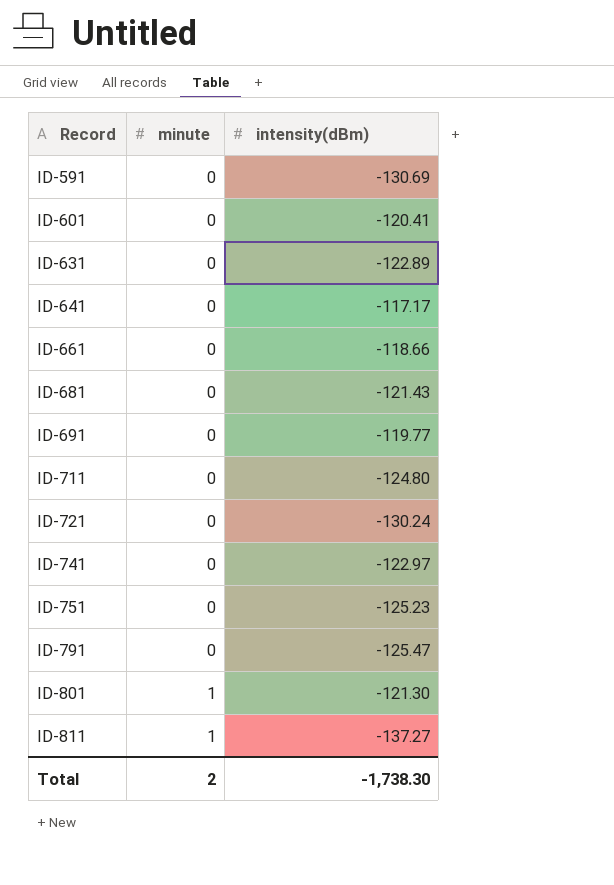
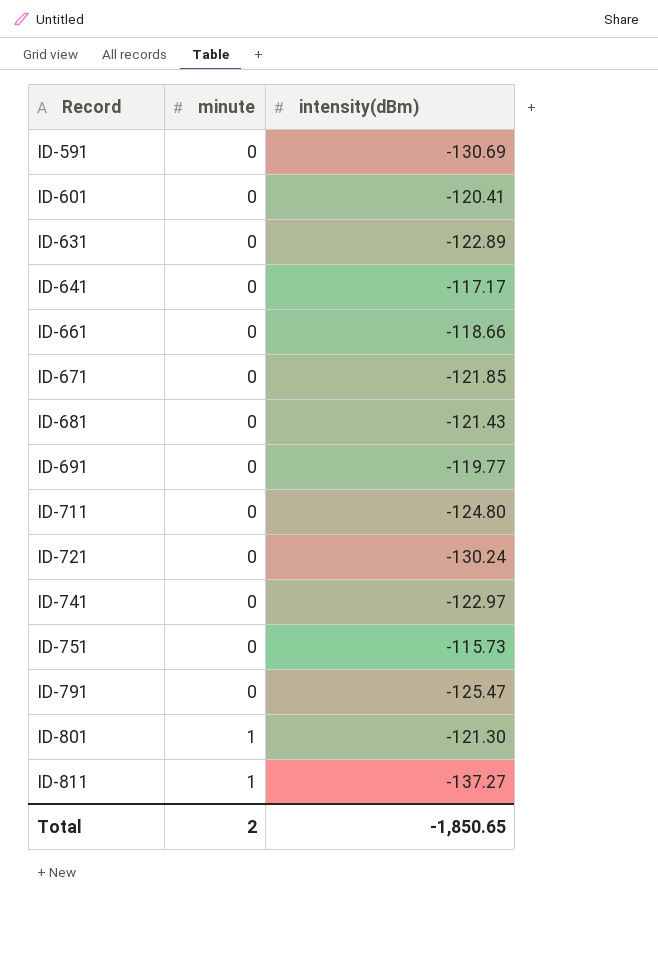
row ID-671: none -> 0 | -121.85
ID-751 | intensity(dBm): -125.23 -> -115.73
Total | intensity(dBm): -1,738.30 -> -1,850.65

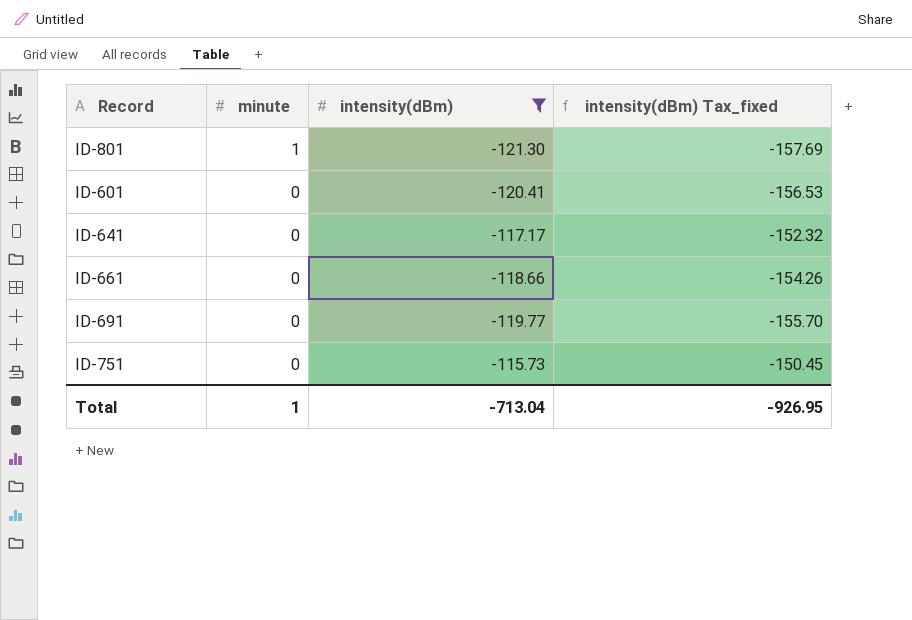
filter: none -> intensity(dBm) >= -121.30
row order: Record ascending -> minute descending
column intensity(dBm) Tax_fixed | formula: none -> [intensity(dBm)] * 1.3
Total | minute: 2 -> 1
Total | intensity(dBm): -1,850.65 -> -713.04

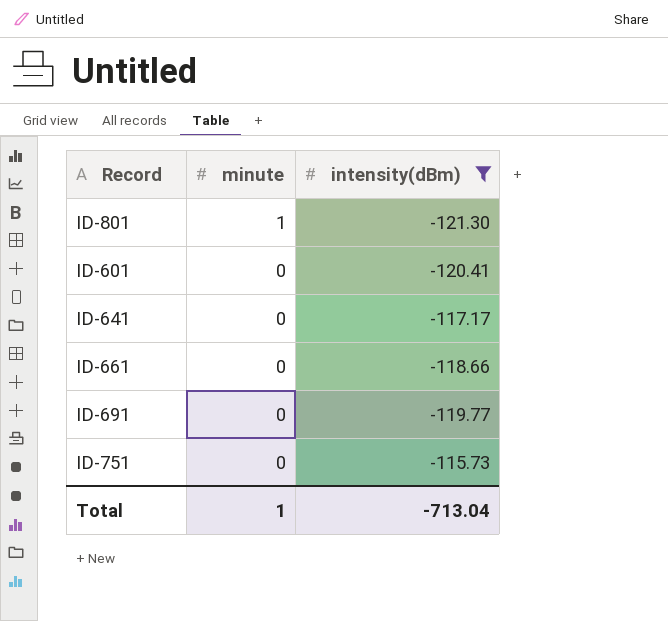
column intensity(dBm) Tax_fixed | formula: [intensity(dBm)] * 1.3 -> none

